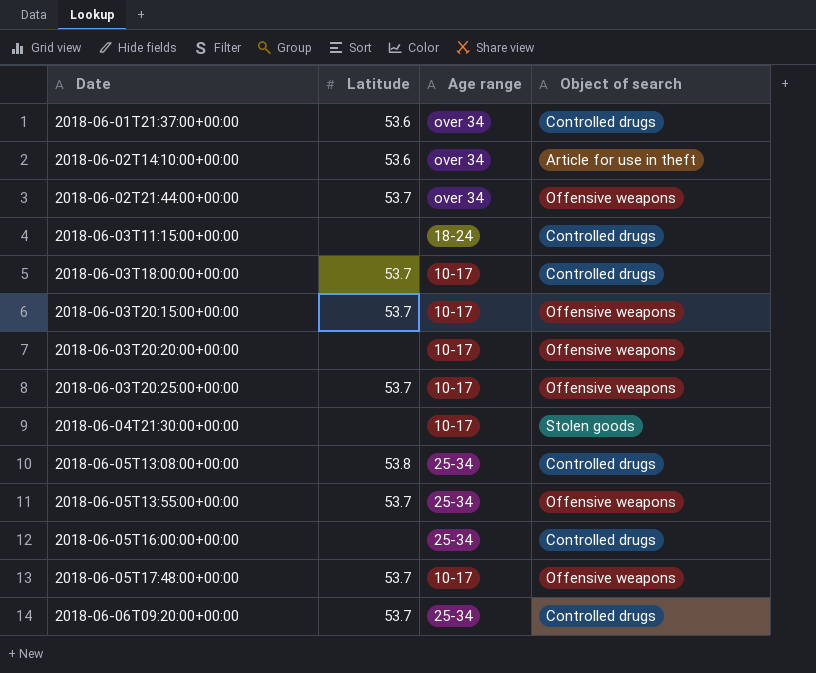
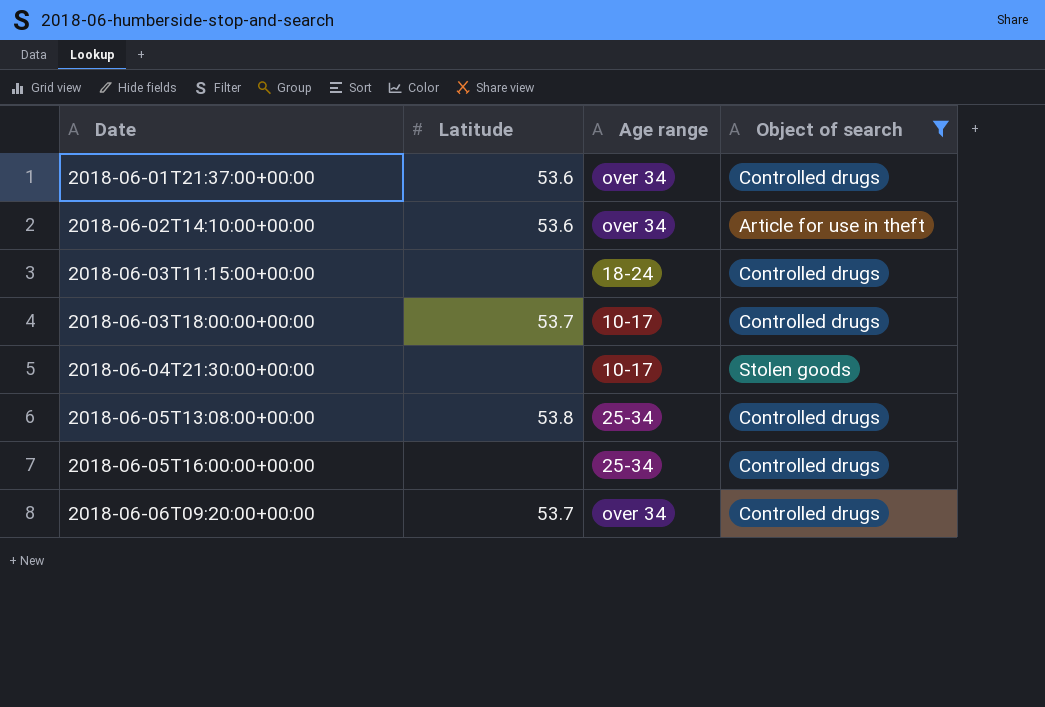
filter: none -> Object of search != Offensive weapons
2018-06-06T09:20:00+00:00 | Age range: 25-34 -> over 34

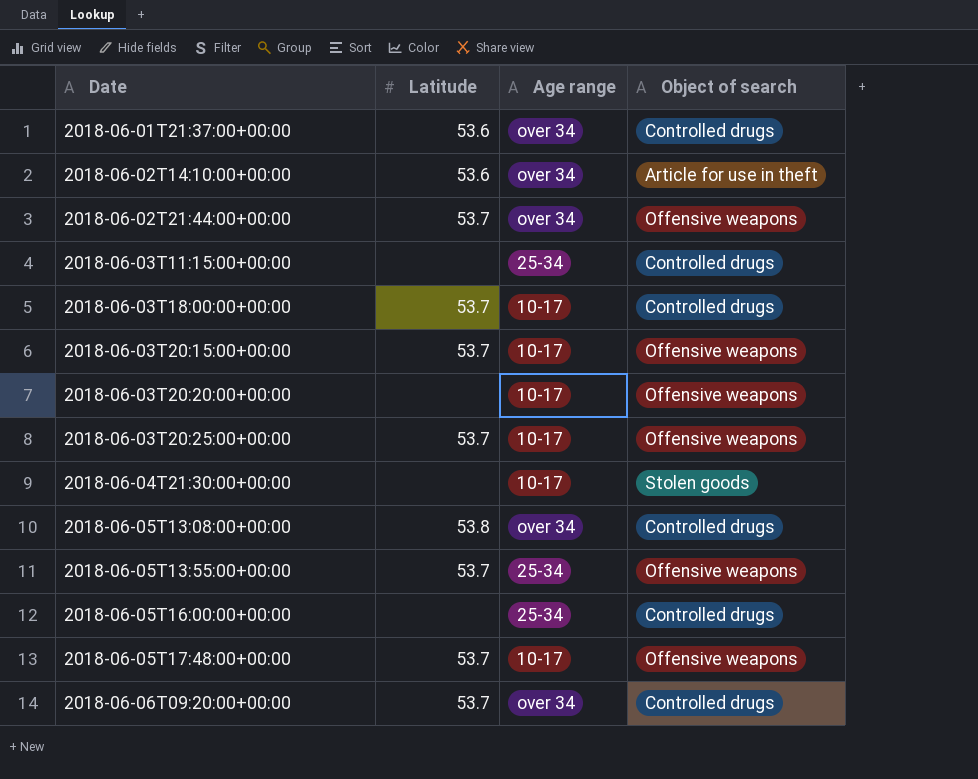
filter: Object of search != Offensive weapons -> none
2018-06-03T11:15:00+00:00 | Age range: 18-24 -> 25-34
2018-06-05T13:08:00+00:00 | Age range: 25-34 -> over 34

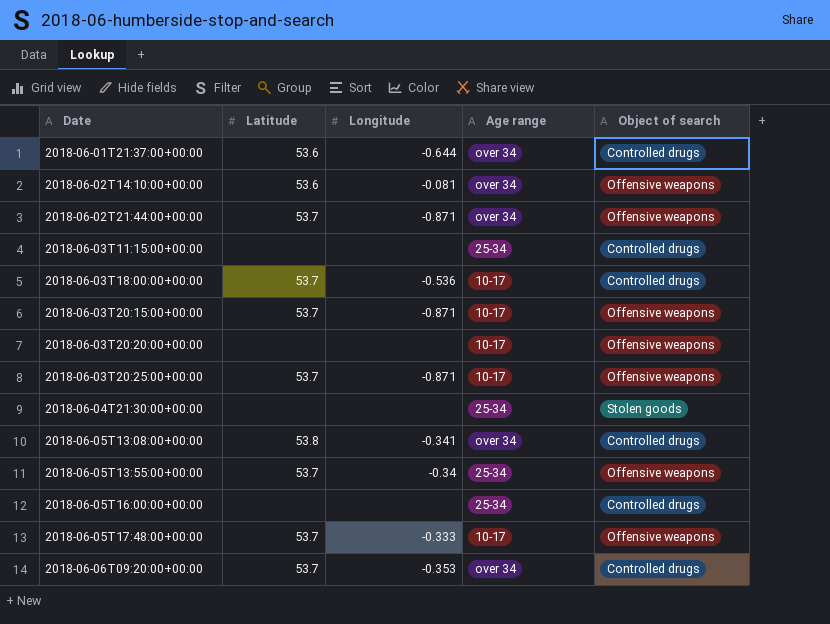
column Longitude | position: none -> 3
2018-06-02T14:10:00+00:00 | Object of search: Article for use in theft -> Offensive weapons
2018-06-04T21:30:00+00:00 | Age range: 10-17 -> 25-34

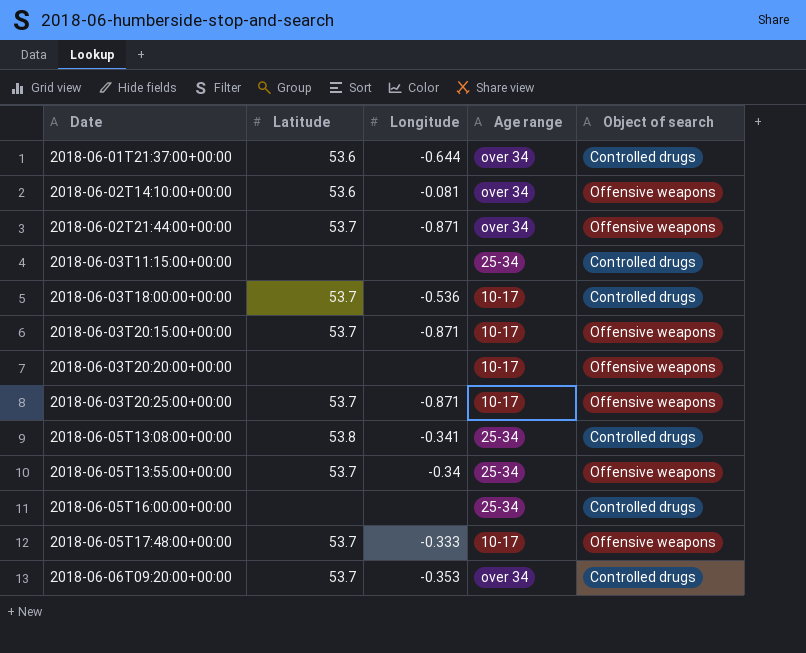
row 2018-06-04T21:30:00+00:00: none | none | 25-34 | Stolen goods -> none
2018-06-05T13:08:00+00:00 | Age range: over 34 -> 25-34

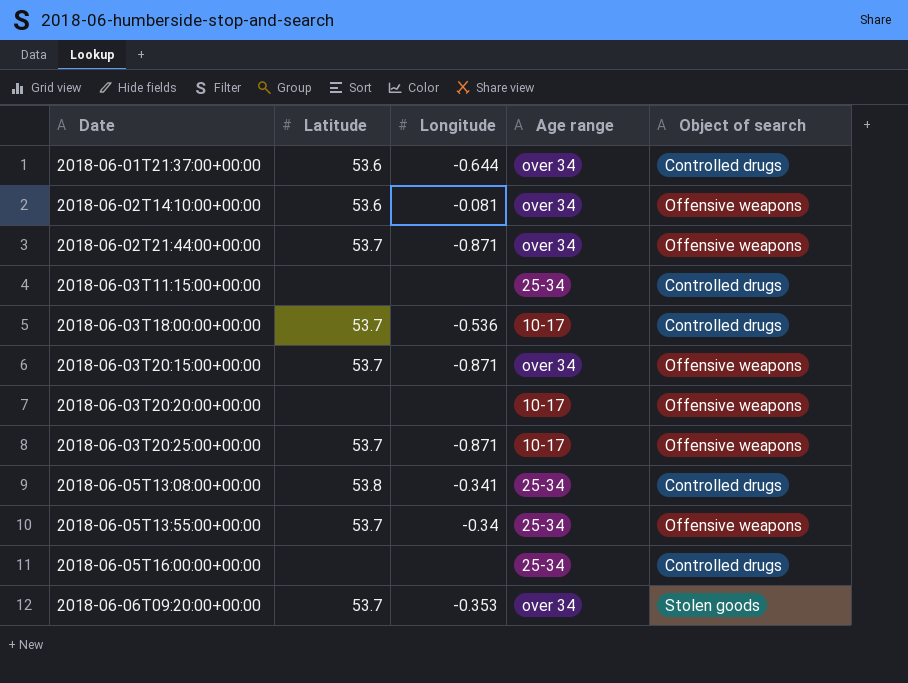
row 2018-06-05T17:48:00+00:00: 53.7 | -0.333 | 10-17 | Offensive weapons -> none
2018-06-03T20:15:00+00:00 | Age range: 10-17 -> over 34
2018-06-06T09:20:00+00:00 | Object of search: Controlled drugs -> Stolen goods

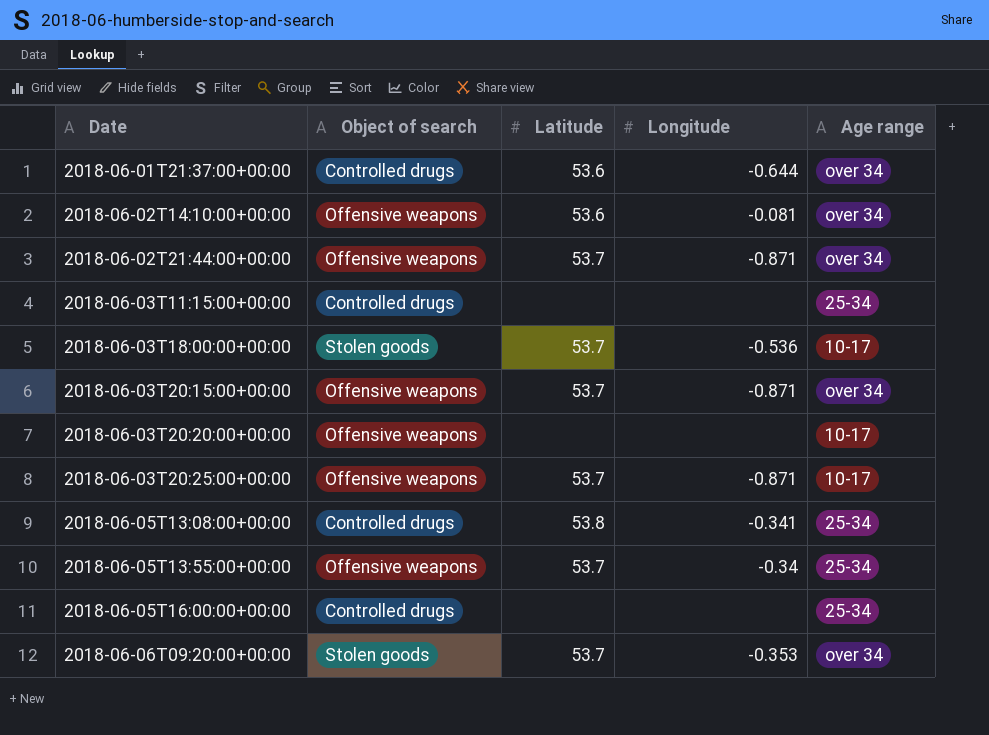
column Object of search | position: 5 -> 2
2018-06-03T18:00:00+00:00 | Object of search: Controlled drugs -> Stolen goods

